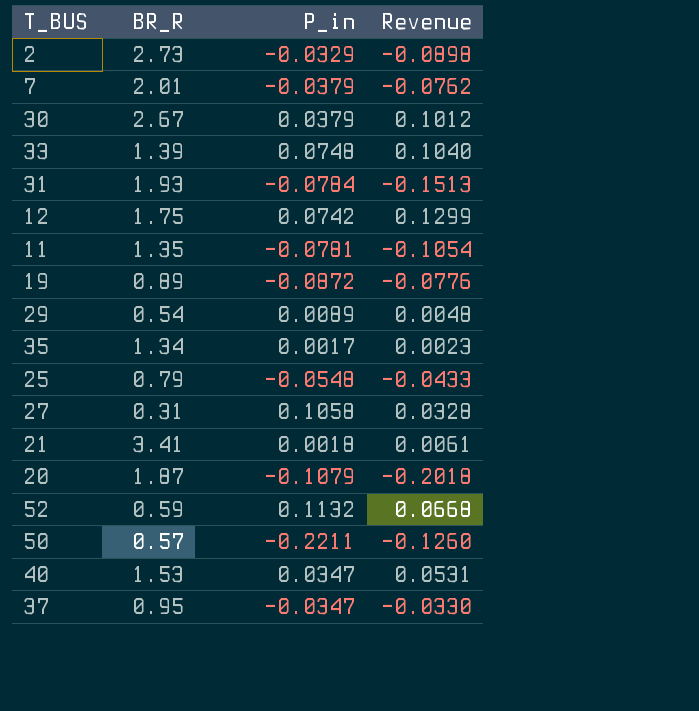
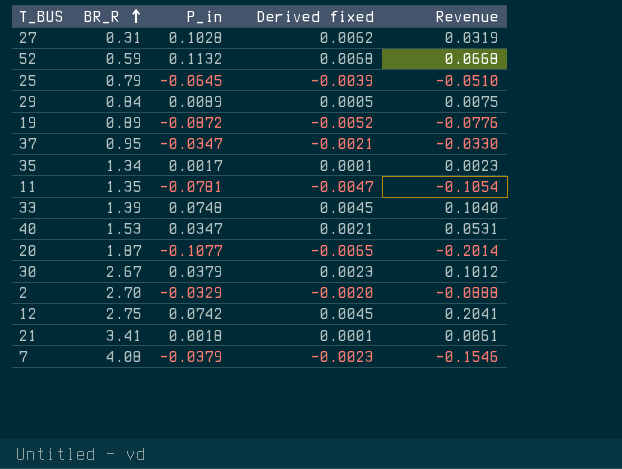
row order: none -> BR_R ascending
column Derived fixed | formula: none -> [P_in] * 0.06
row 31: 1.93 | -0.0784 | -0.1513 -> none
row 50: 0.57 | -0.2211 | -0.1260 -> none
27 | P_in: 0.1058 -> 0.1028
27 | Revenue: 0.0328 -> 0.0319
25 | P_in: -0.0548 -> -0.0645
25 | Revenue: -0.0433 -> -0.0510
29 | BR_R: 0.54 -> 0.84
29 | Revenue: 0.0048 -> 0.0075
20 | P_in: -0.1079 -> -0.1077
20 | Revenue: -0.2018 -> -0.2014
2 | BR_R: 2.73 -> 2.70
2 | Revenue: -0.0898 -> -0.0888
12 | BR_R: 1.75 -> 2.75
12 | Revenue: 0.1299 -> 0.2041
7 | BR_R: 2.01 -> 4.08
7 | Revenue: -0.0762 -> -0.1546

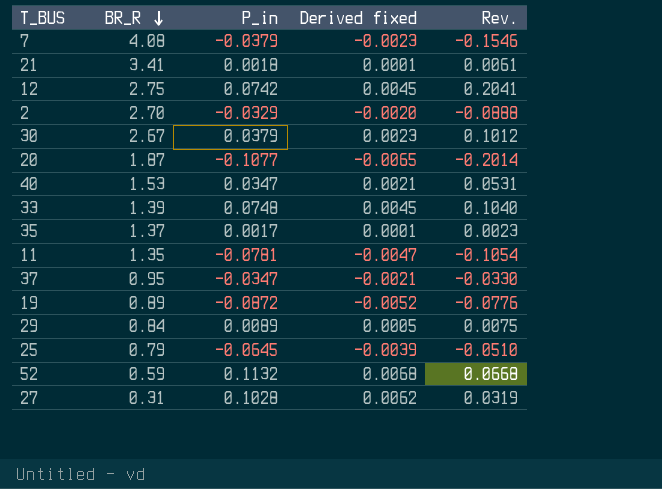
row order: BR_R ascending -> BR_R descending
column name: Revenue -> Rev.
35 | BR_R: 1.34 -> 1.37

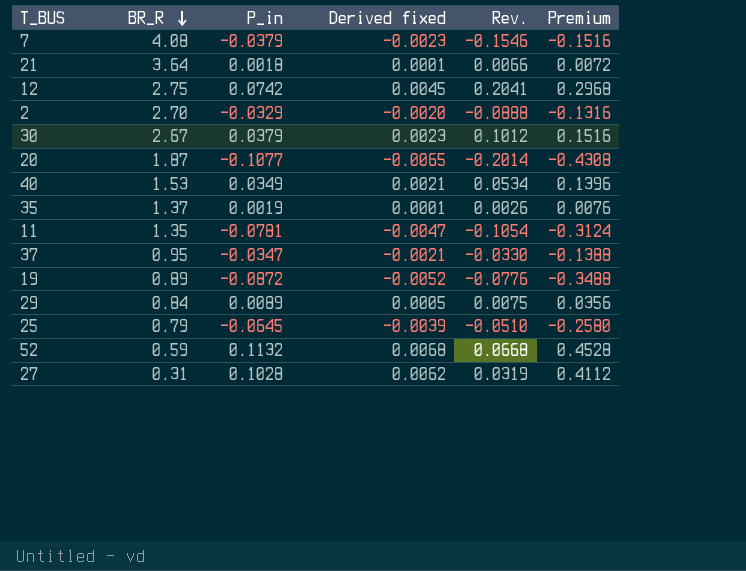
column Premium | formula: none -> [P_in] * 4
row 33: 1.39 | 0.0748 | 0.0045 | 0.1040 -> none
21 | BR_R: 3.41 -> 3.64
21 | Rev.: 0.0061 -> 0.0066
40 | P_in: 0.0347 -> 0.0349
40 | Rev.: 0.0531 -> 0.0534
35 | P_in: 0.0017 -> 0.0019
35 | Rev.: 0.0023 -> 0.0026

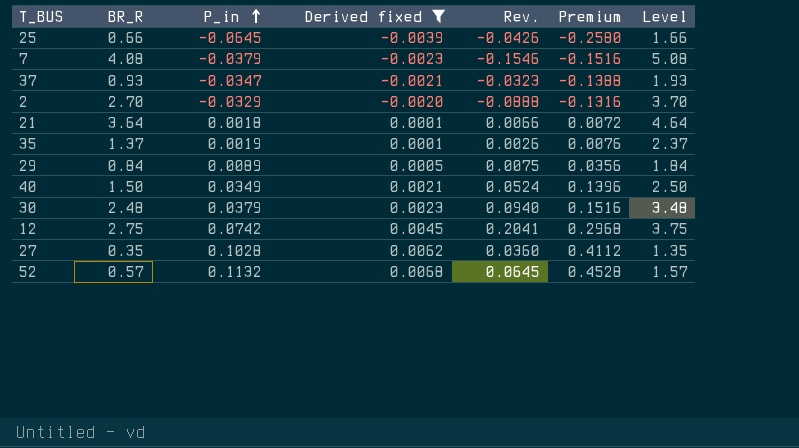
filter: none -> Derived fixed >= -0.0039
row order: BR_R descending -> P_in ascending
column Level | formula: none -> [BR_R] + 1
25 | BR_R: 0.79 -> 0.66
25 | Rev.: -0.0510 -> -0.0426
37 | BR_R: 0.95 -> 0.93
37 | Rev.: -0.0330 -> -0.0323
40 | BR_R: 1.53 -> 1.50
40 | Rev.: 0.0534 -> 0.0524
30 | BR_R: 2.67 -> 2.48
30 | Rev.: 0.1012 -> 0.0940
27 | BR_R: 0.31 -> 0.35
27 | Rev.: 0.0319 -> 0.0360
52 | BR_R: 0.59 -> 0.57
52 | Rev.: 0.0668 -> 0.0645

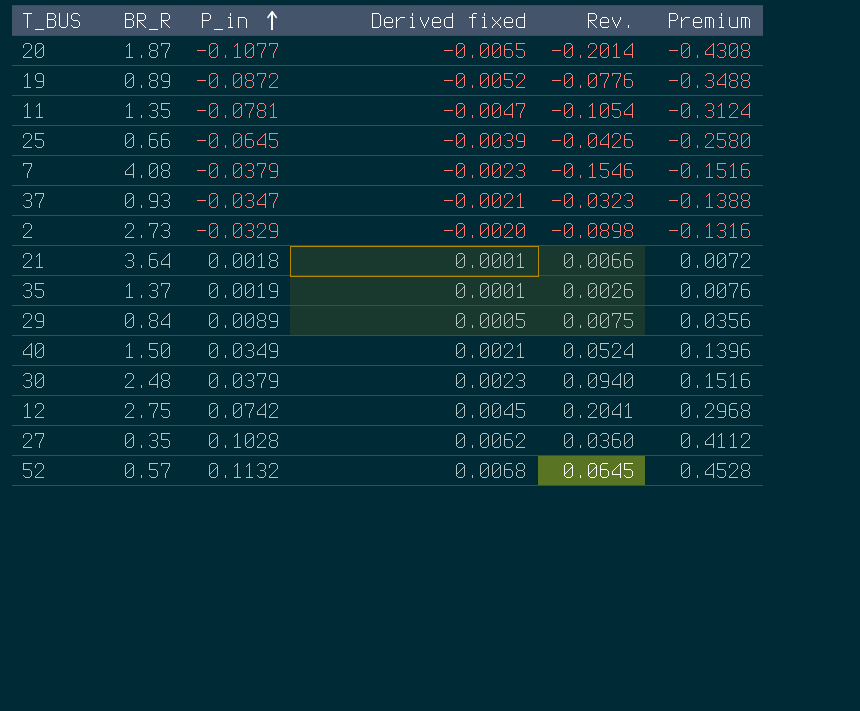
filter: Derived fixed >= -0.0039 -> none
column Level | formula: [BR_R] + 1 -> none
2 | BR_R: 2.70 -> 2.73
2 | Rev.: -0.0888 -> -0.0898

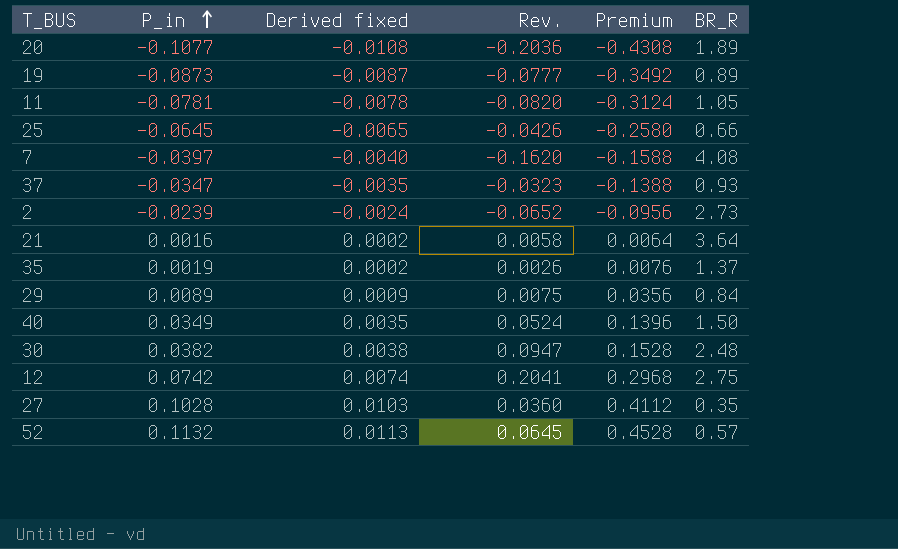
column Derived fixed | formula: [P_in] * 0.06 -> [P_in] * 0.1
column BR_R | position: 2 -> 6
20 | Rev.: -0.2014 -> -0.2036
20 | BR_R: 1.87 -> 1.89
19 | P_in: -0.0872 -> -0.0873
19 | Rev.: -0.0776 -> -0.0777
19 | Premium: -0.3488 -> -0.3492
11 | Rev.: -0.1054 -> -0.0820
11 | BR_R: 1.35 -> 1.05
7 | P_in: -0.0379 -> -0.0397
7 | Rev.: -0.1546 -> -0.1620
7 | Premium: -0.1516 -> -0.1588
2 | P_in: -0.0329 -> -0.0239
2 | Rev.: -0.0898 -> -0.0652
2 | Premium: -0.1316 -> -0.0956
21 | P_in: 0.0018 -> 0.0016
21 | Rev.: 0.0066 -> 0.0058
21 | Premium: 0.0072 -> 0.0064
30 | P_in: 0.0379 -> 0.0382
30 | Rev.: 0.0940 -> 0.0947
30 | Premium: 0.1516 -> 0.1528

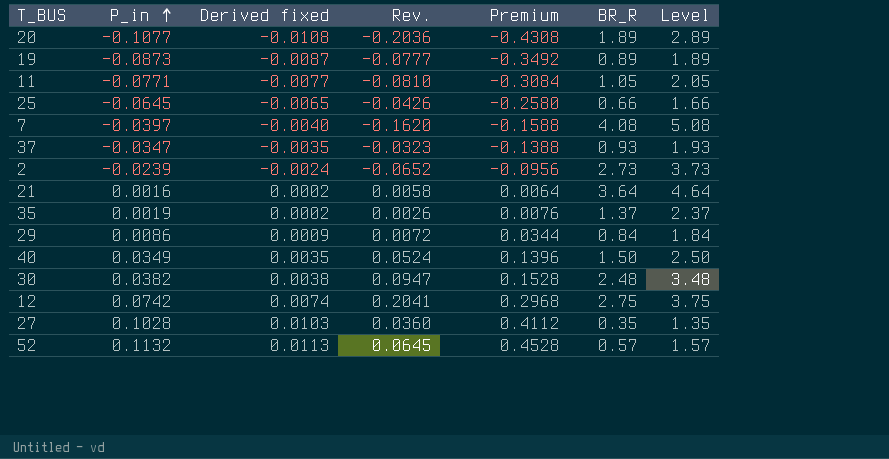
column Level | formula: none -> [BR_R] + 1
11 | P_in: -0.0781 -> -0.0771
11 | Derived fixed: -0.0078 -> -0.0077
11 | Rev.: -0.0820 -> -0.0810
11 | Premium: -0.3124 -> -0.3084
29 | P_in: 0.0089 -> 0.0086
29 | Rev.: 0.0075 -> 0.0072
29 | Premium: 0.0356 -> 0.0344

